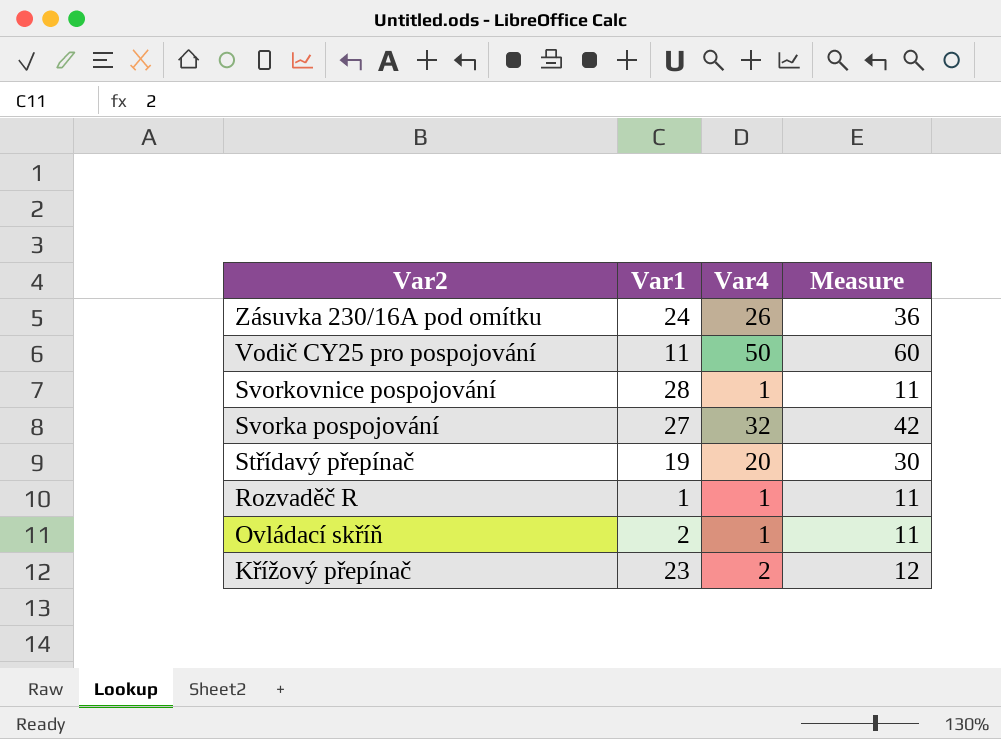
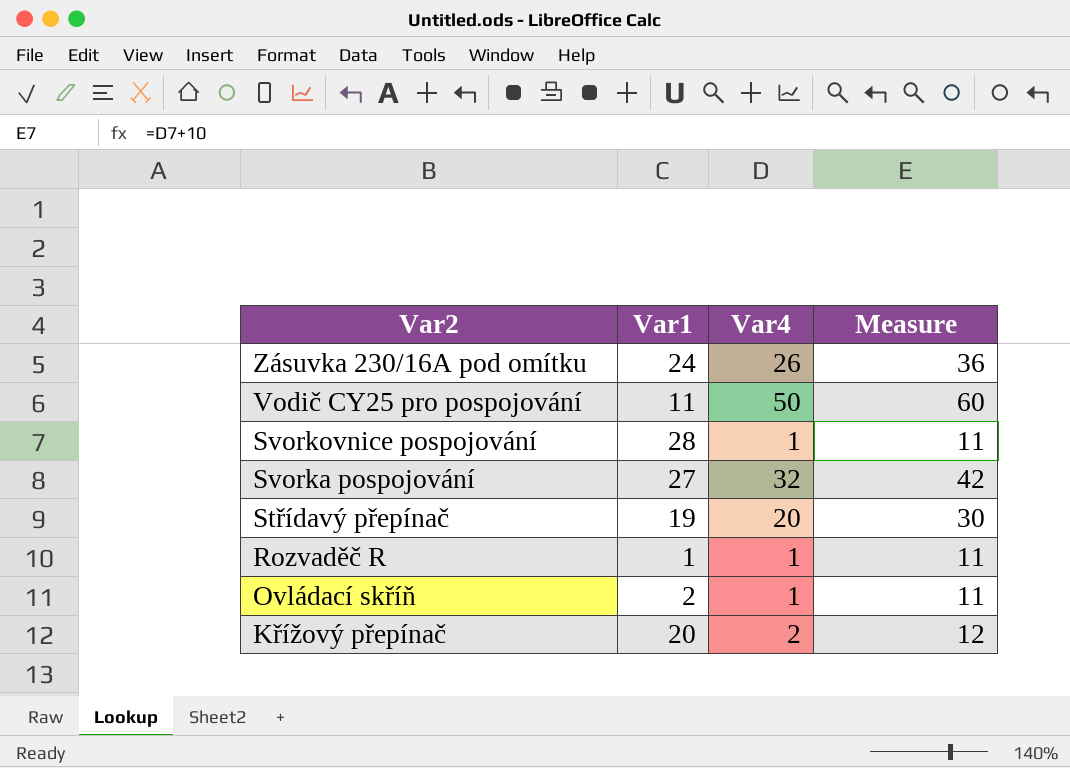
Křížový přepínač | Var1: 23 -> 20

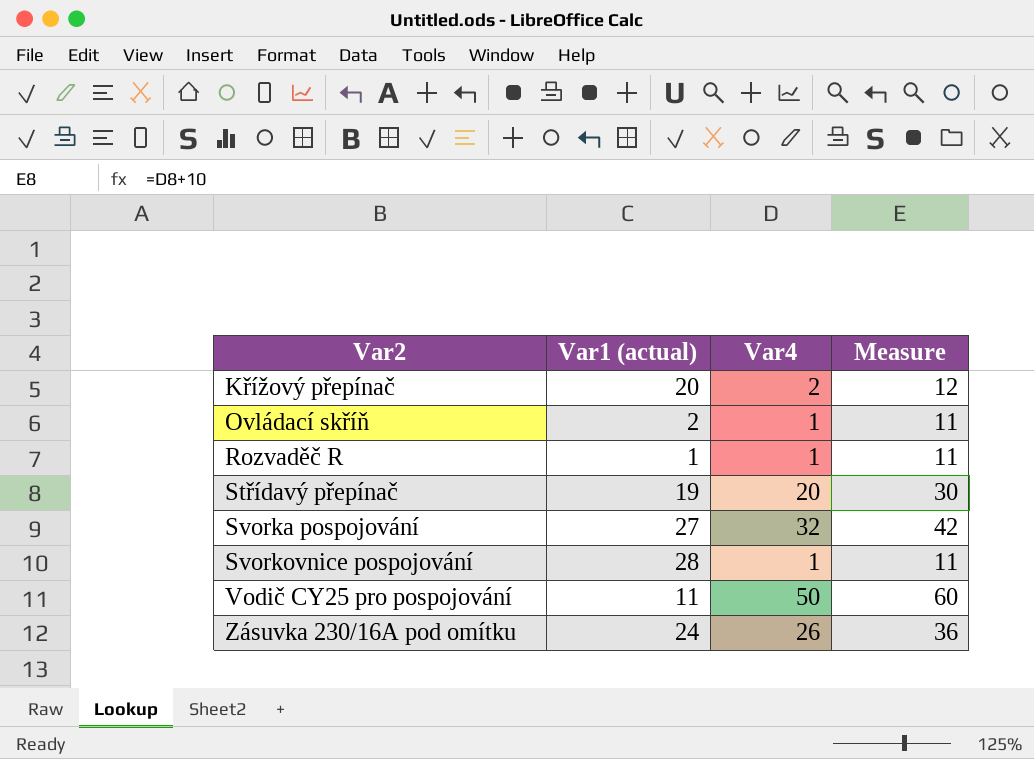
row order: Var2 descending -> Var2 ascending
column name: Var1 -> Var1 (actual)

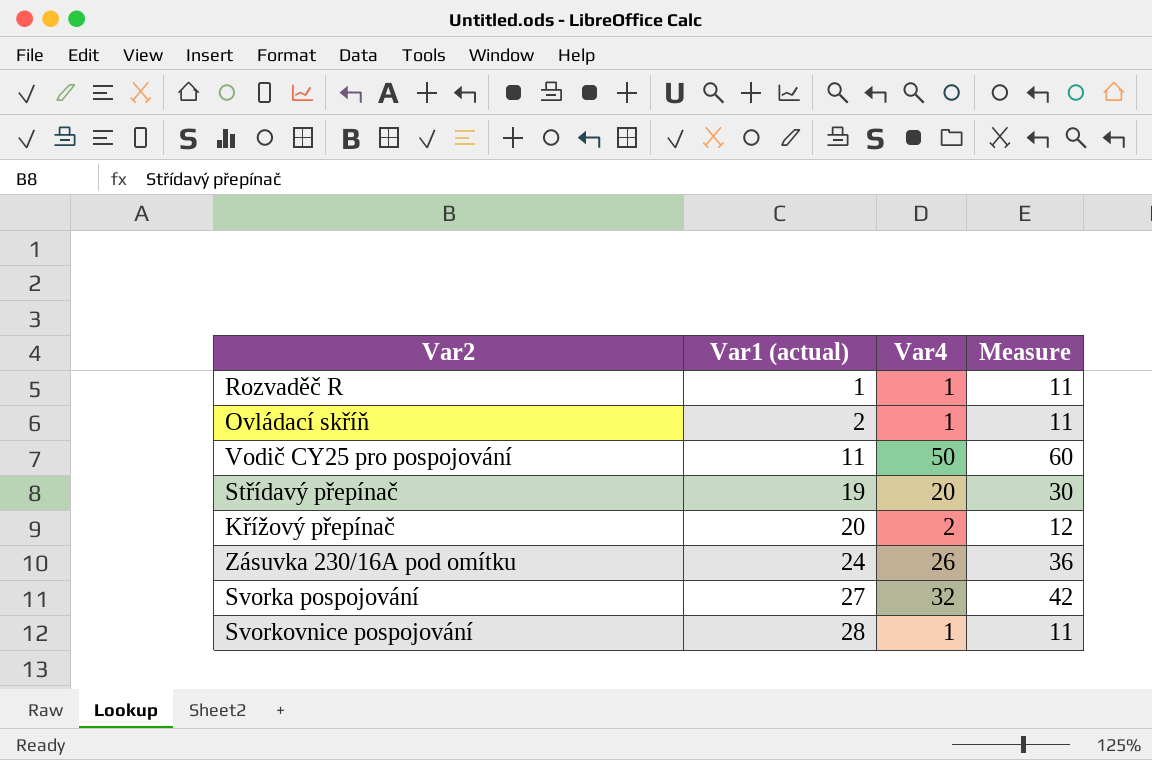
row order: Var2 ascending -> Var1 (actual) ascending

